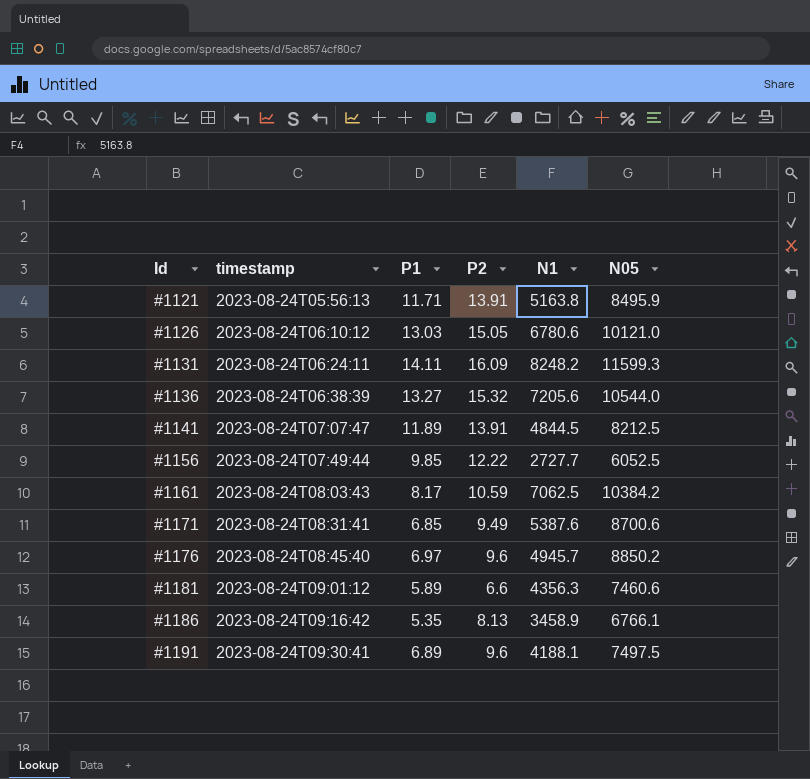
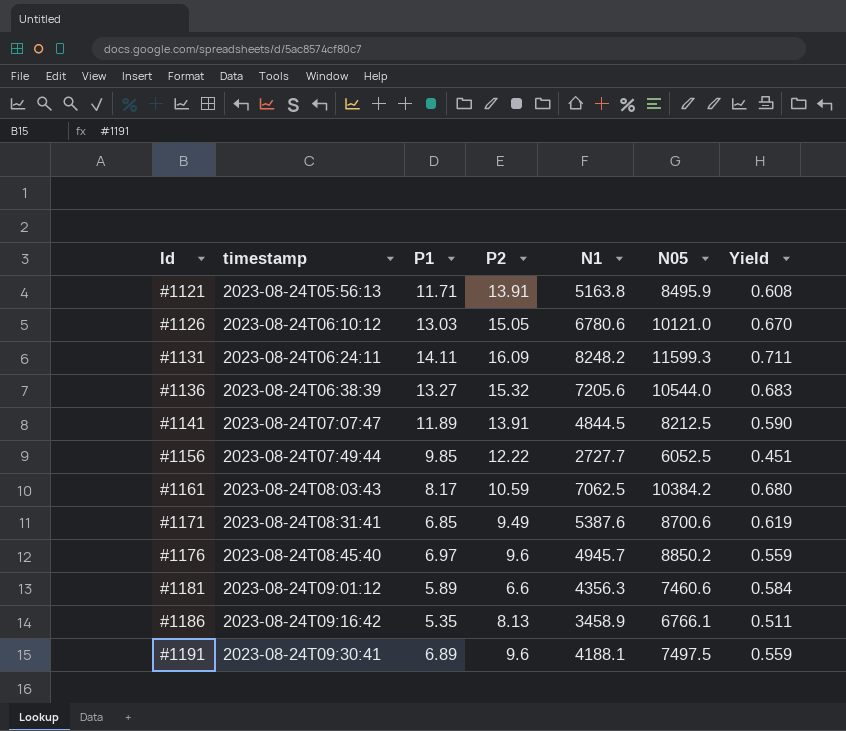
column Yield | formula: none -> [N1] / [N05]

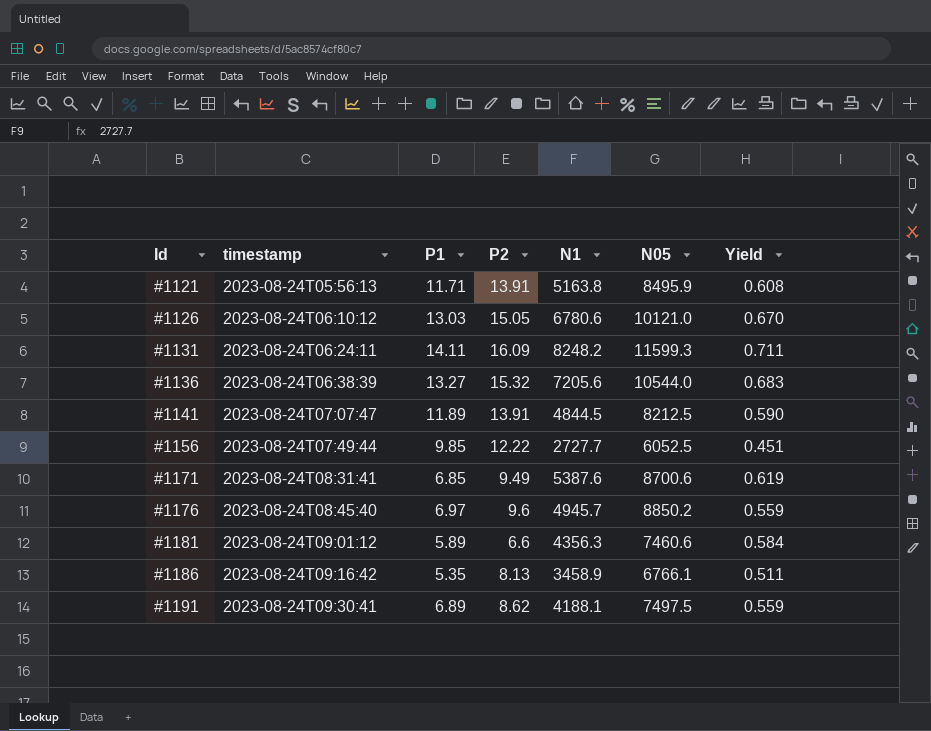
row #1161: 2023-08-24T08:03:43 | 8.17 | 10.59 | 7062.5 | 10384.2 | 0.680 -> none
#1191 | P2: 9.6 -> 8.62

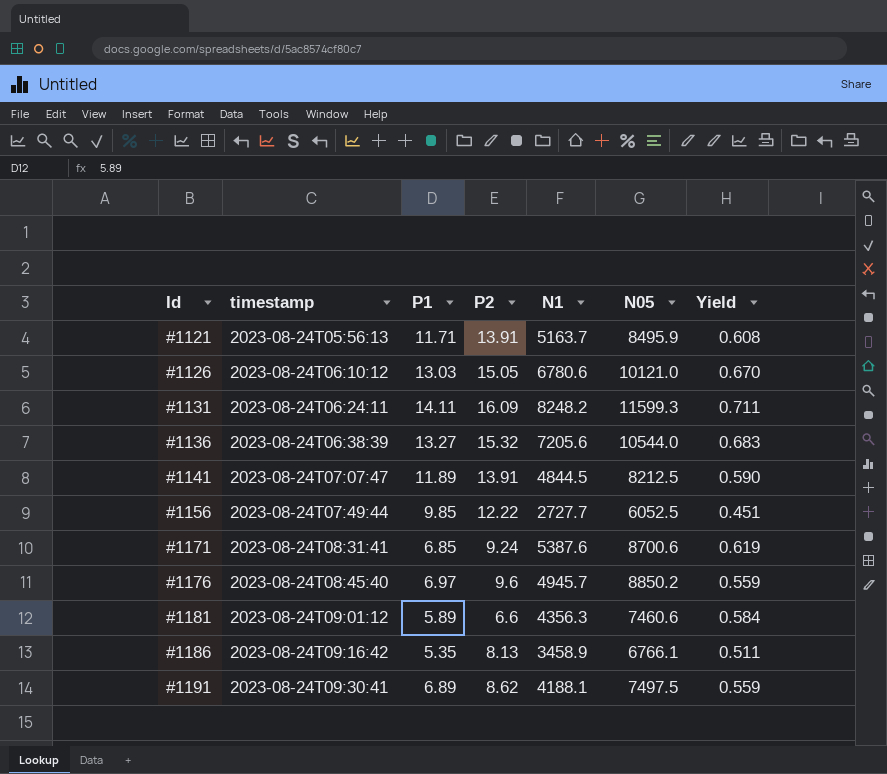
#1121 | N1: 5163.8 -> 5163.7
#1171 | P2: 9.49 -> 9.24

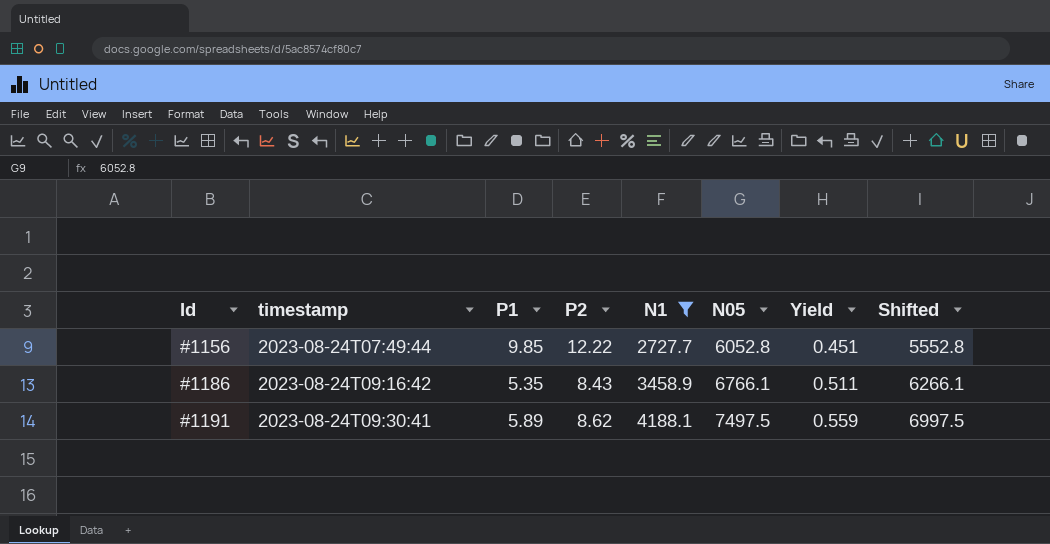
filter: none -> N1 <= 4188.1
column Shifted | formula: none -> [N05] - 500
#1156 | N05: 6052.5 -> 6052.8
#1186 | P2: 8.13 -> 8.43
#1191 | P1: 6.89 -> 5.89

